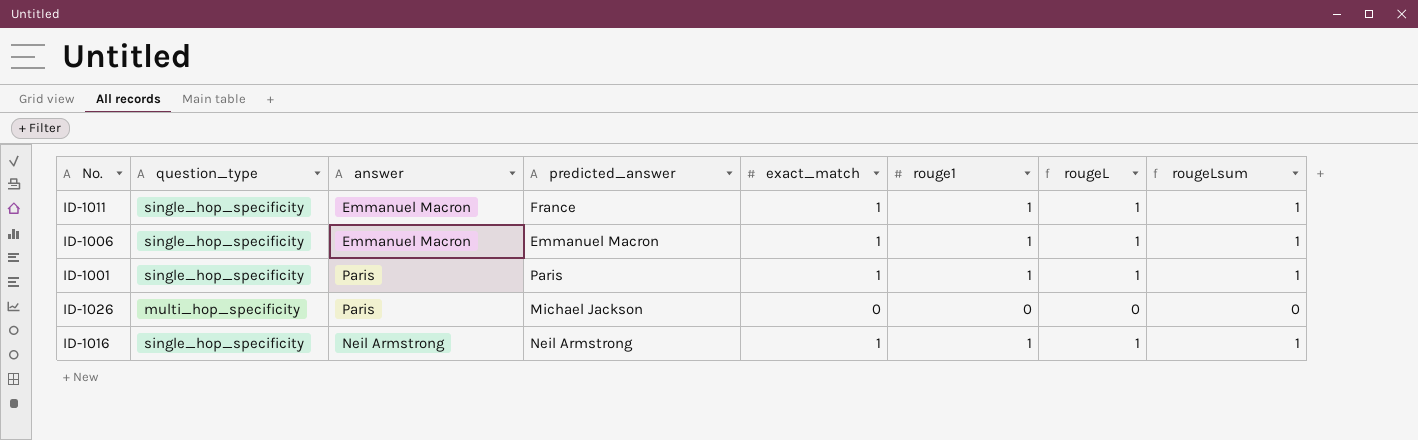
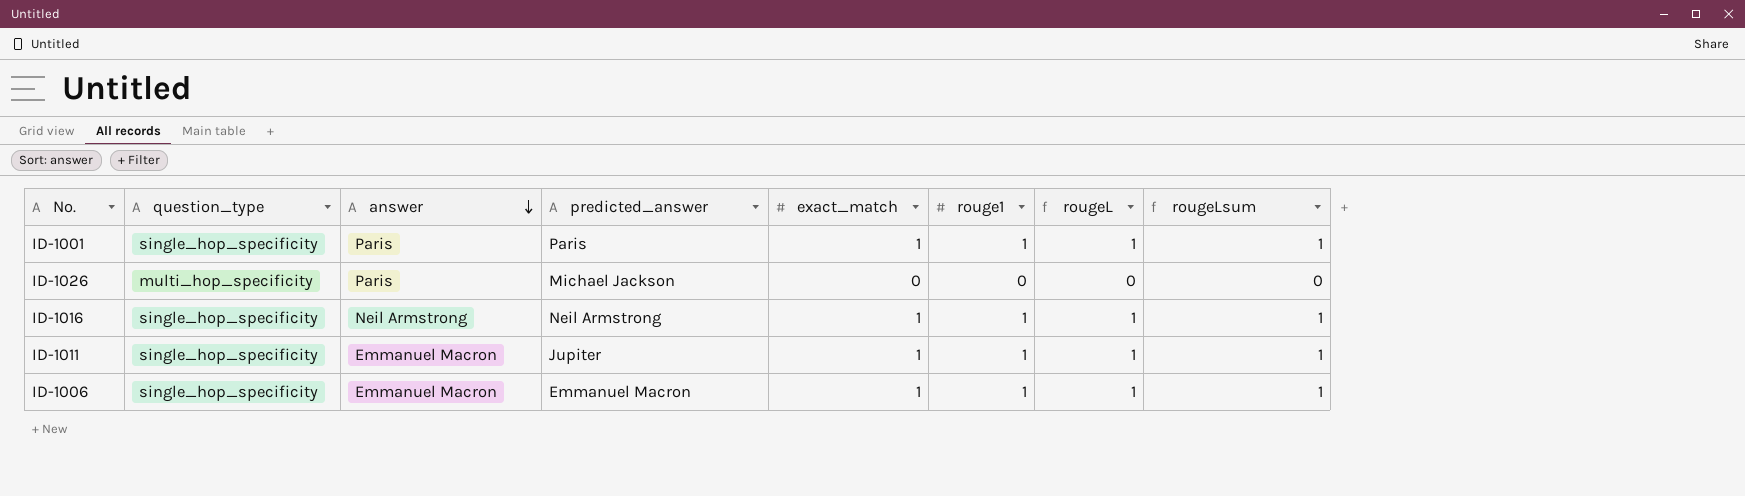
row order: none -> answer descending
ID-1011 | predicted_answer: France -> Jupiter

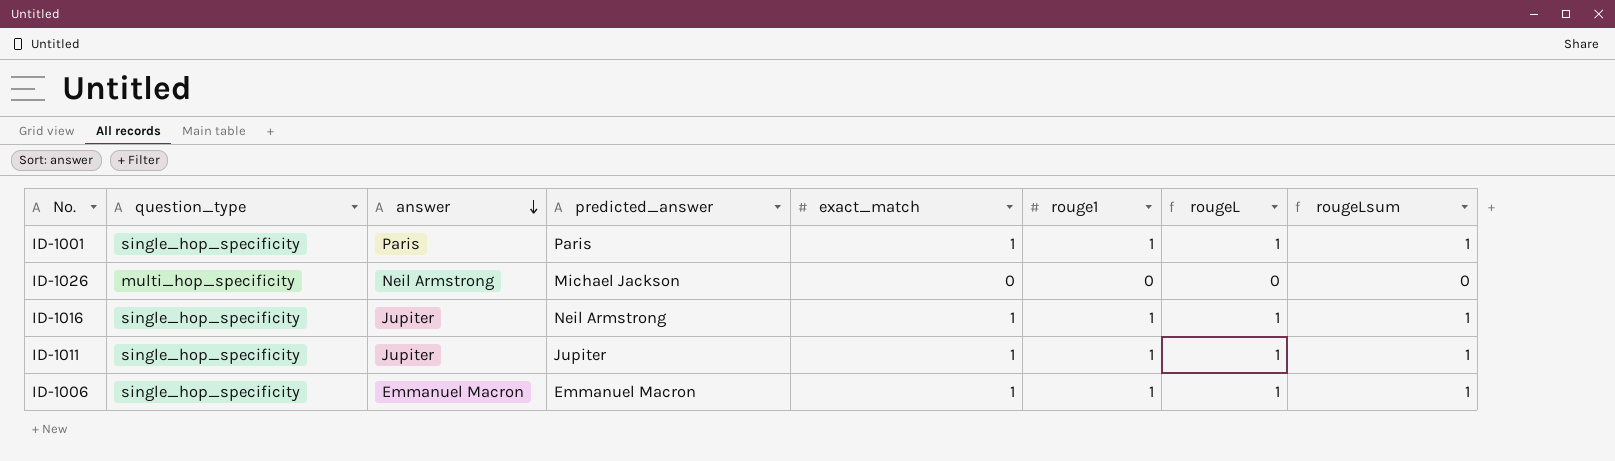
ID-1026 | answer: Paris -> Neil Armstrong
ID-1016 | answer: Neil Armstrong -> Jupiter
ID-1011 | answer: Emmanuel Macron -> Jupiter

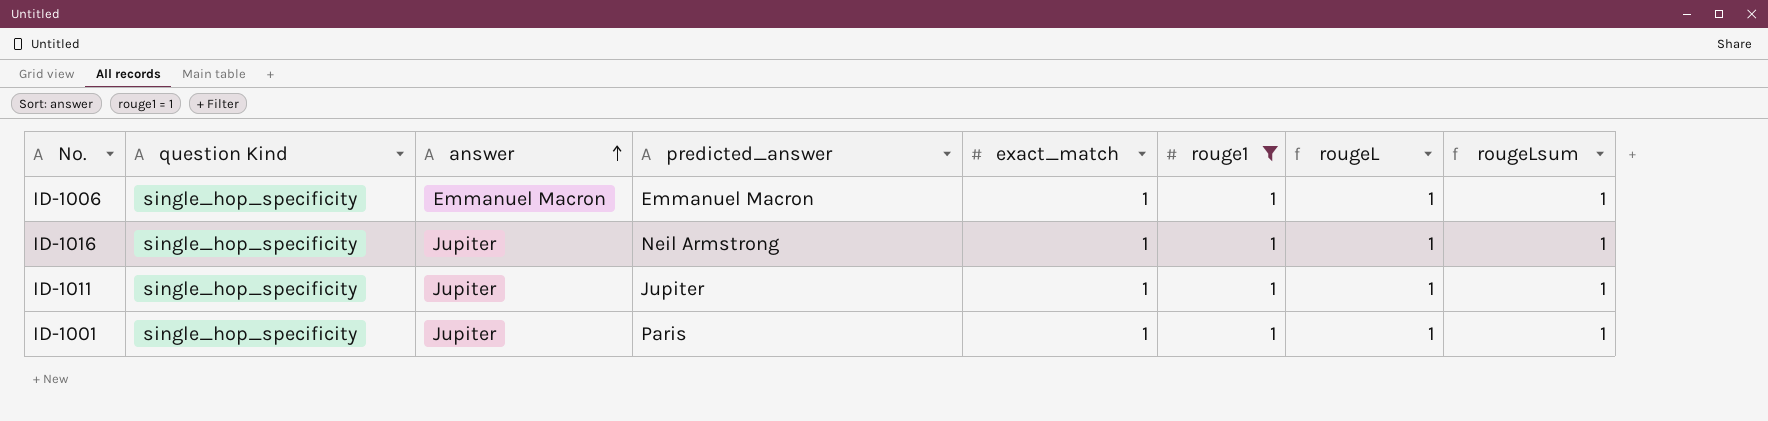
filter: none -> rouge1 = 1
row order: answer descending -> answer ascending
column name: question_type -> question Kind
ID-1001 | answer: Paris -> Jupiter

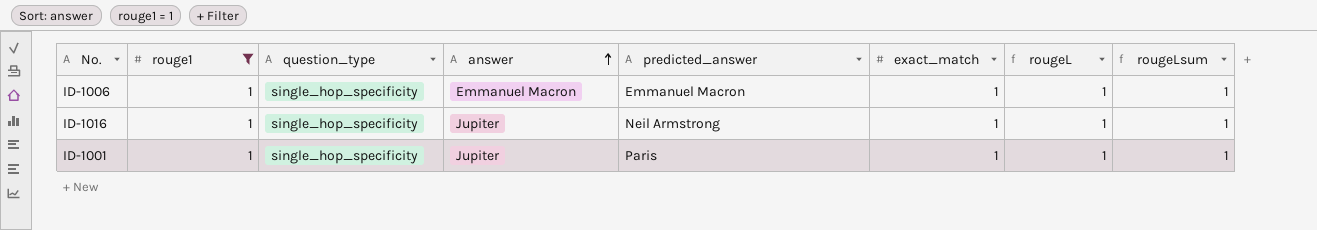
column rouge1 | position: 6 -> 2
column name: question Kind -> question_type
row ID-1011: single_hop_specificity | Jupiter | Jupiter | 1 | 1 | 1 | 1 -> none

